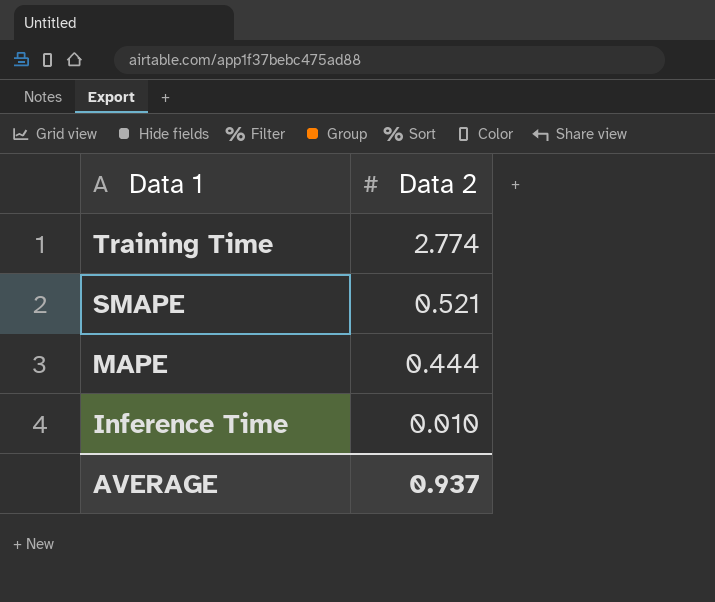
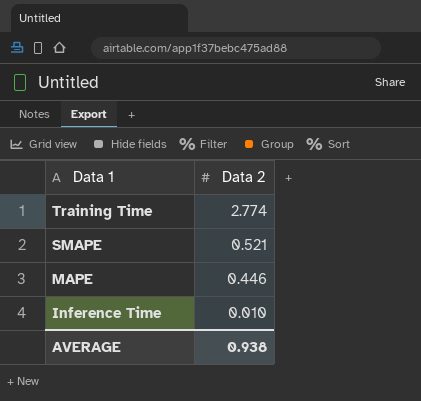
MAPE | Data 2: 0.444 -> 0.446
AVERAGE | Data 2: 0.937 -> 0.938

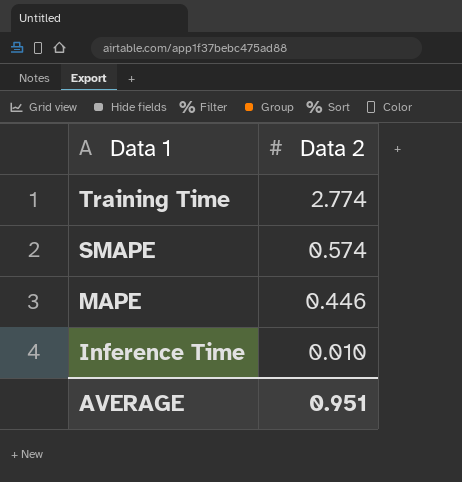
SMAPE | Data 2: 0.521 -> 0.574
AVERAGE | Data 2: 0.938 -> 0.951

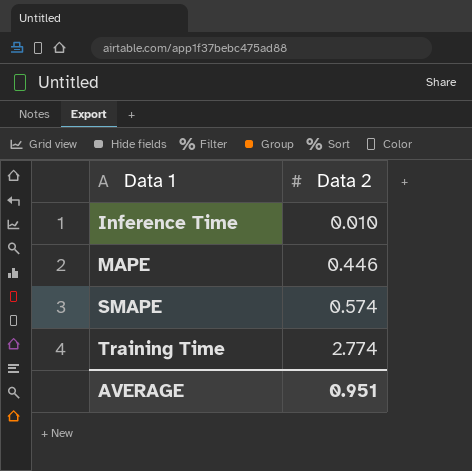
row order: Data 1 descending -> Data 1 ascending

